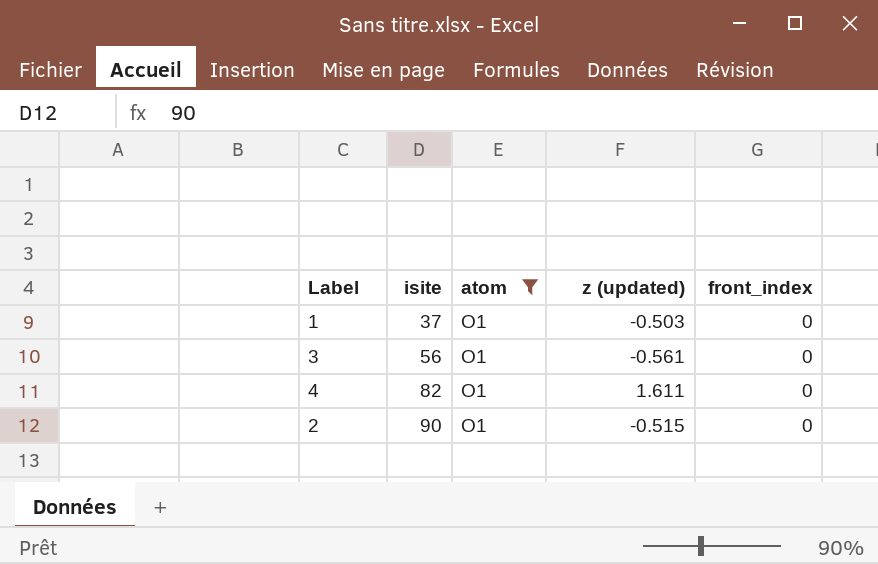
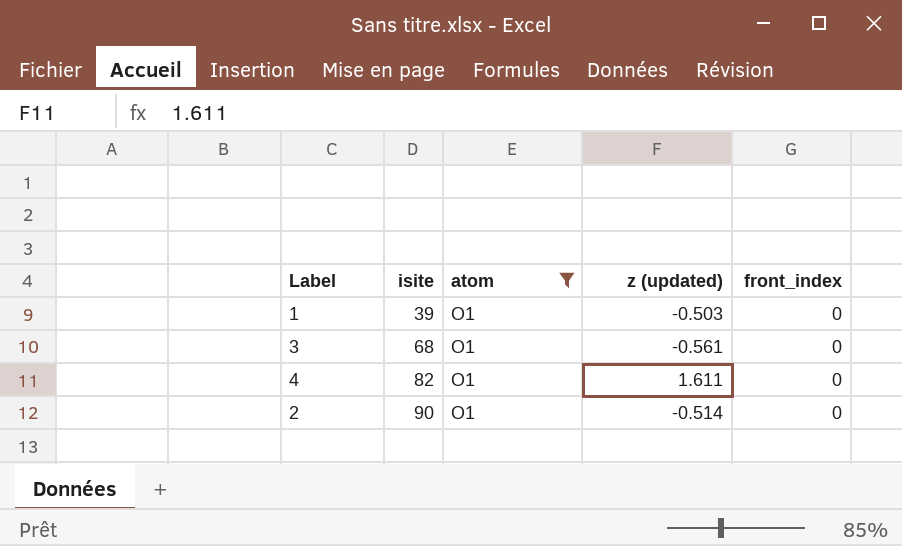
1 | isite: 37 -> 39
3 | isite: 56 -> 68
2 | z (updated): -0.515 -> -0.514

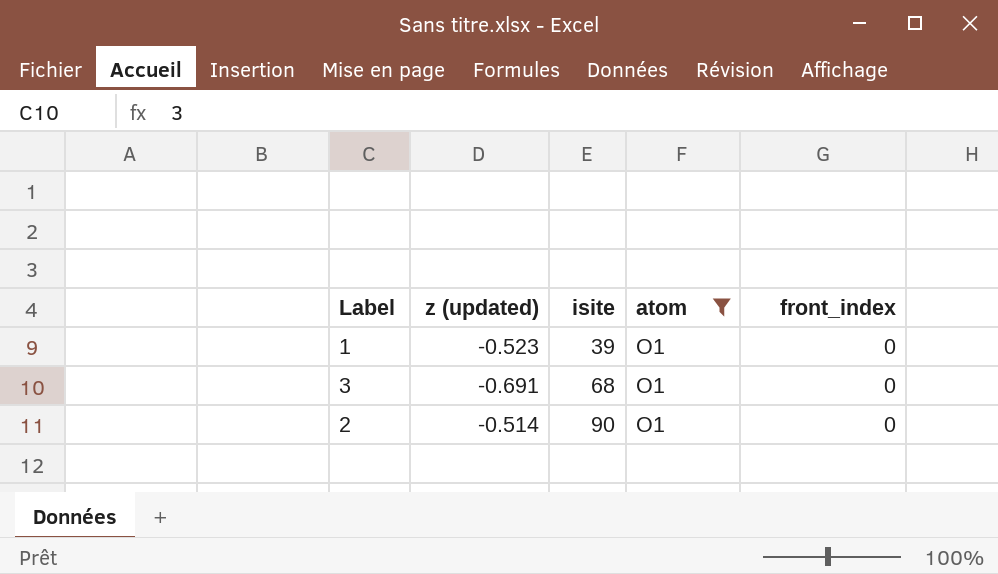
column z (updated) | position: 4 -> 2
row 4: 82 | O1 | 1.611 | 0 -> none
1 | z (updated): -0.503 -> -0.523
3 | z (updated): -0.561 -> -0.691

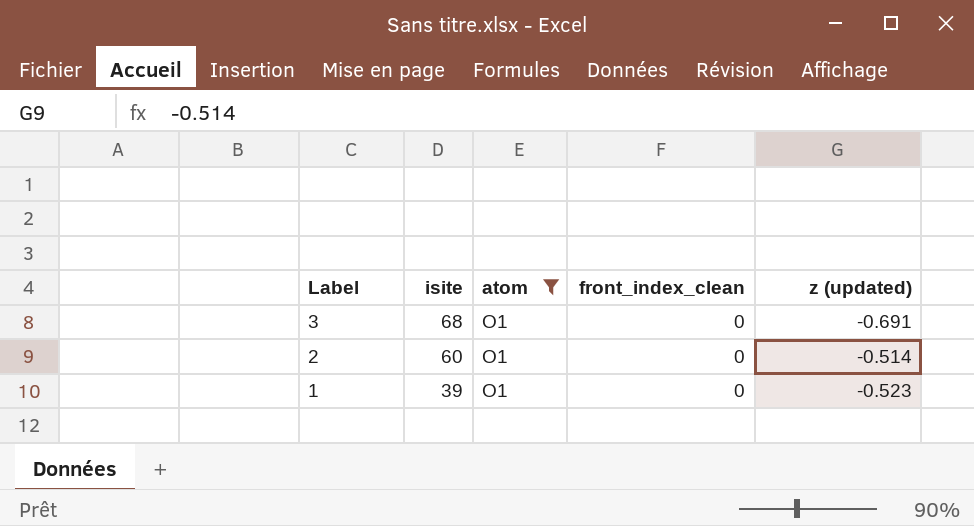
row order: isite ascending -> Label descending
column name: front_index -> front_index_clean
column z (updated) | position: 2 -> 5
2 | isite: 90 -> 60

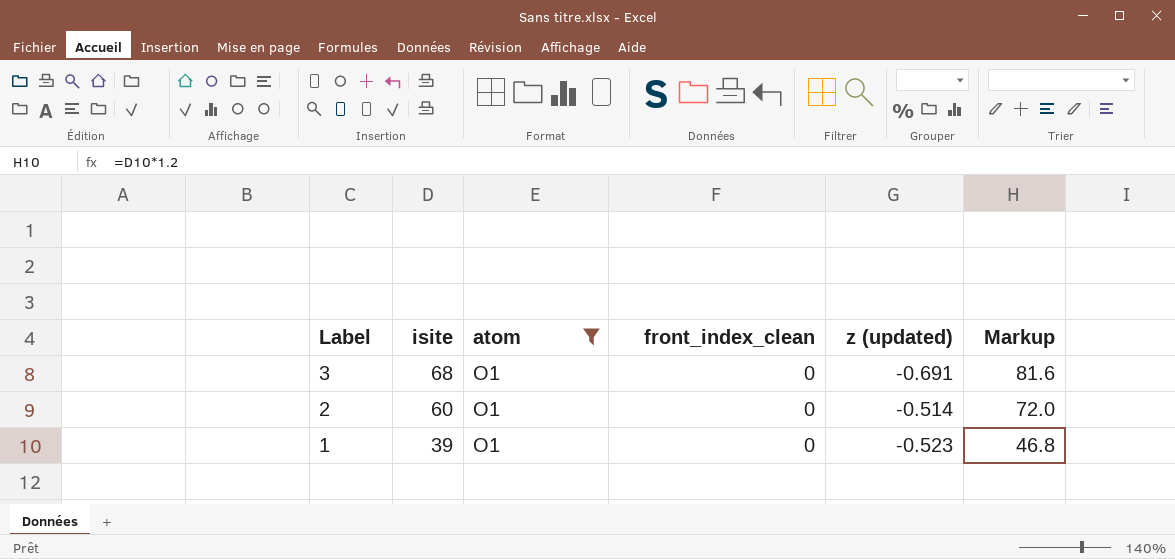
column Markup | formula: none -> [isite] * 1.2

